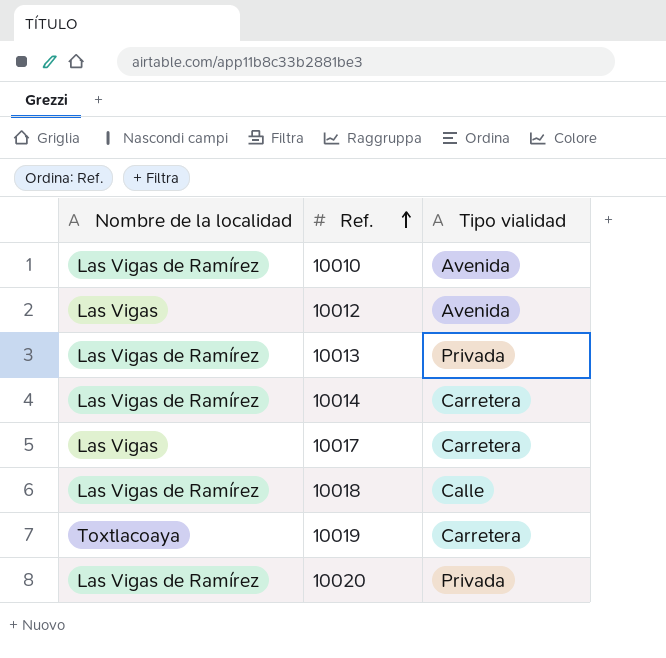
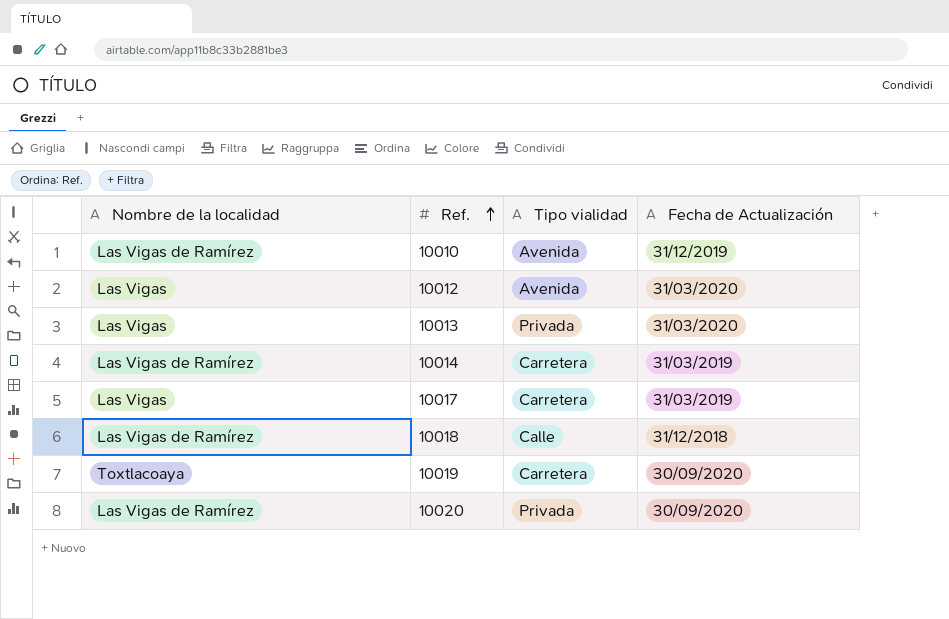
column Fecha de Actualización | position: none -> 4
10013 | Nombre de la localidad: Las Vigas de Ramírez -> Las Vigas

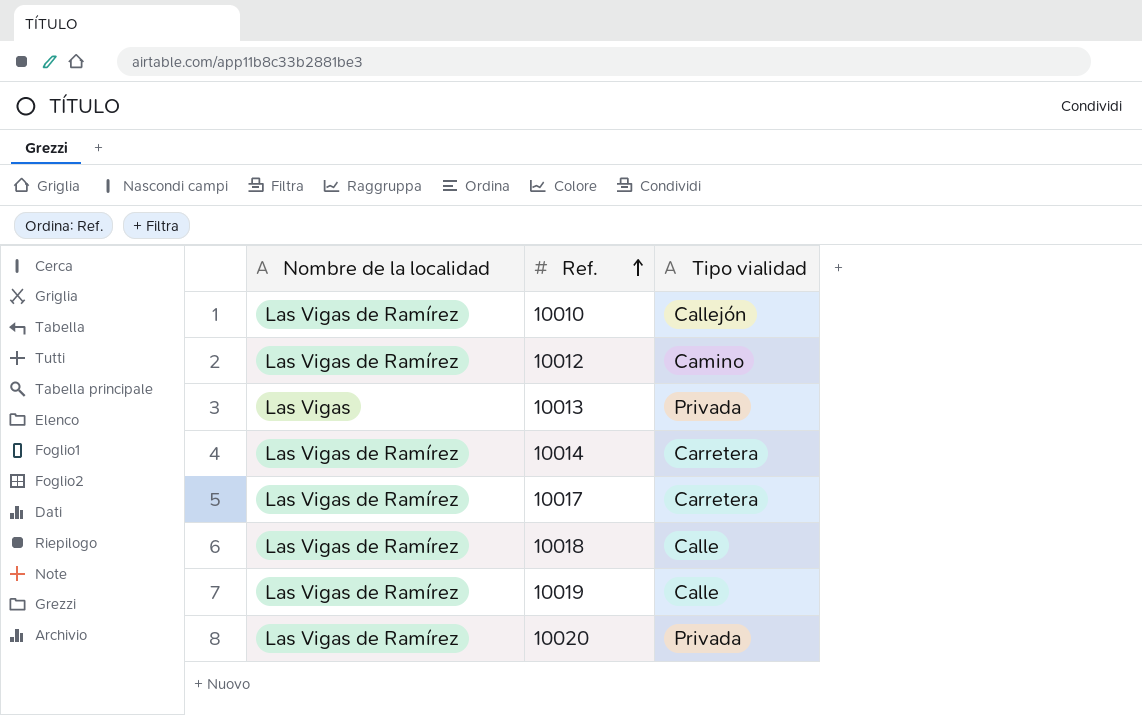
column Fecha de Actualización | position: 4 -> none
10010 | Tipo vialidad: Avenida -> Callejón
10012 | Nombre de la localidad: Las Vigas -> Las Vigas de Ramírez
10012 | Tipo vialidad: Avenida -> Camino
10017 | Nombre de la localidad: Las Vigas -> Las Vigas de Ramírez
10019 | Nombre de la localidad: Toxtlacoaya -> Las Vigas de Ramírez
10019 | Tipo vialidad: Carretera -> Calle

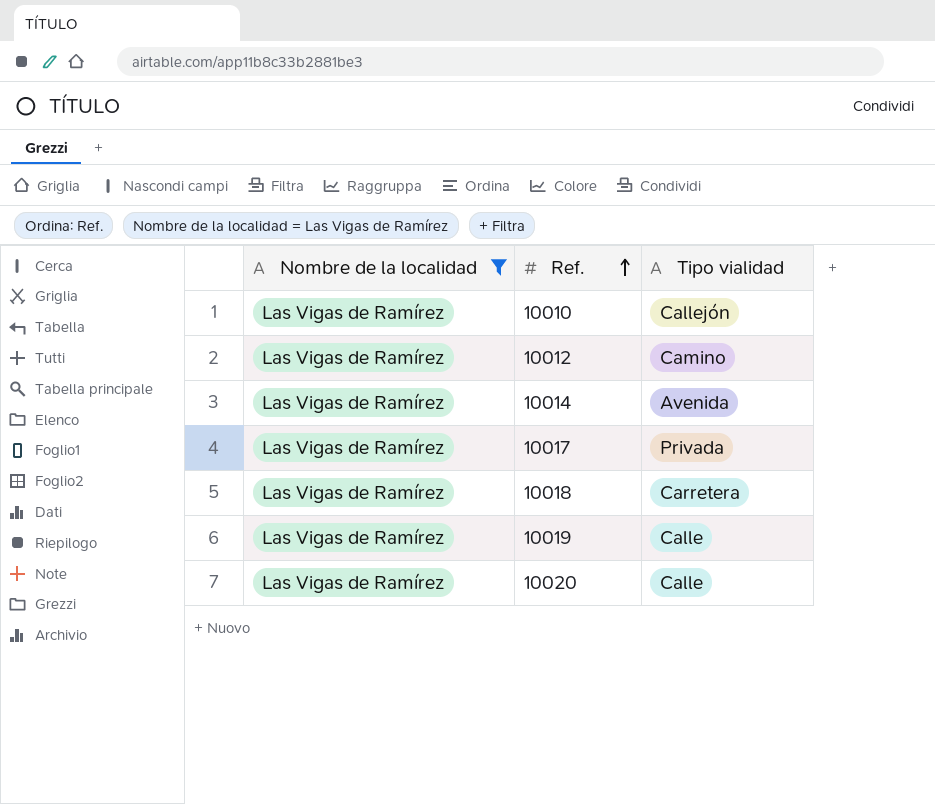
filter: none -> Nombre de la localidad = Las Vigas de Ramírez
10014 | Tipo vialidad: Carretera -> Avenida
10017 | Tipo vialidad: Carretera -> Privada
10018 | Tipo vialidad: Calle -> Carretera
10020 | Tipo vialidad: Privada -> Calle

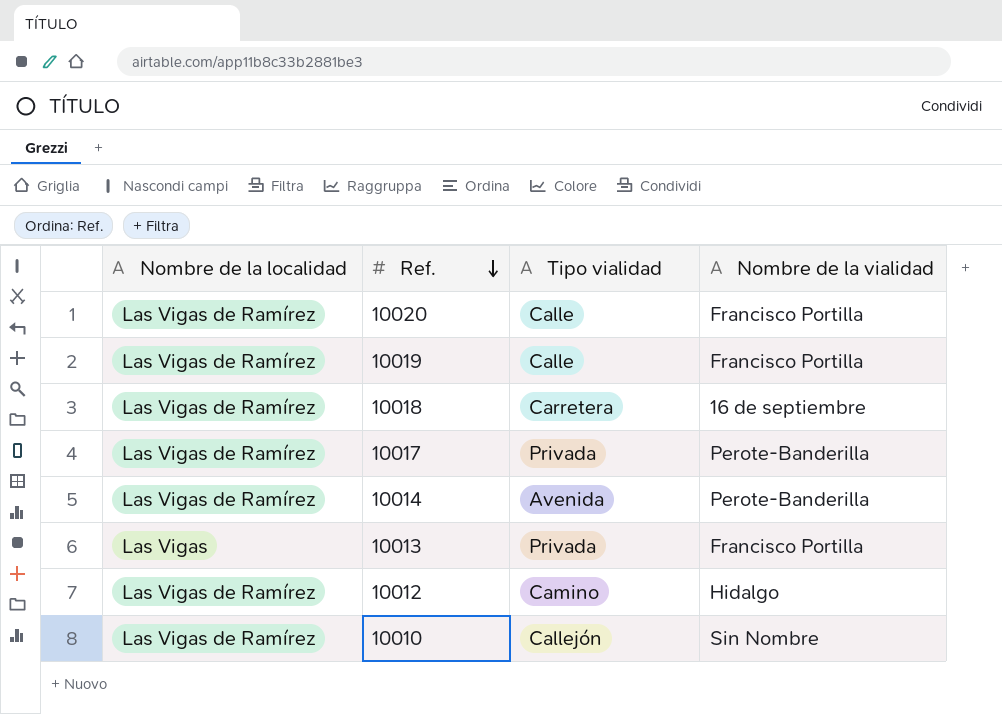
filter: Nombre de la localidad = Las Vigas de Ramírez -> none
row order: Ref. ascending -> Ref. descending
column Nombre de la vialidad | position: none -> 4

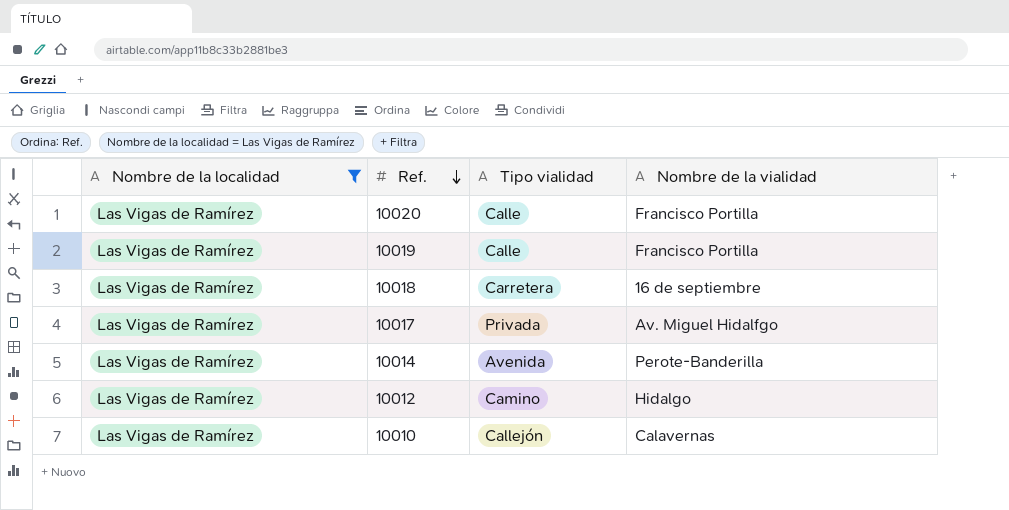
filter: none -> Nombre de la localidad = Las Vigas de Ramírez
10017 | Nombre de la vialidad: Perote-Banderilla -> Av. Miguel Hidalfgo
10010 | Nombre de la vialidad: Sin Nombre -> Calavernas

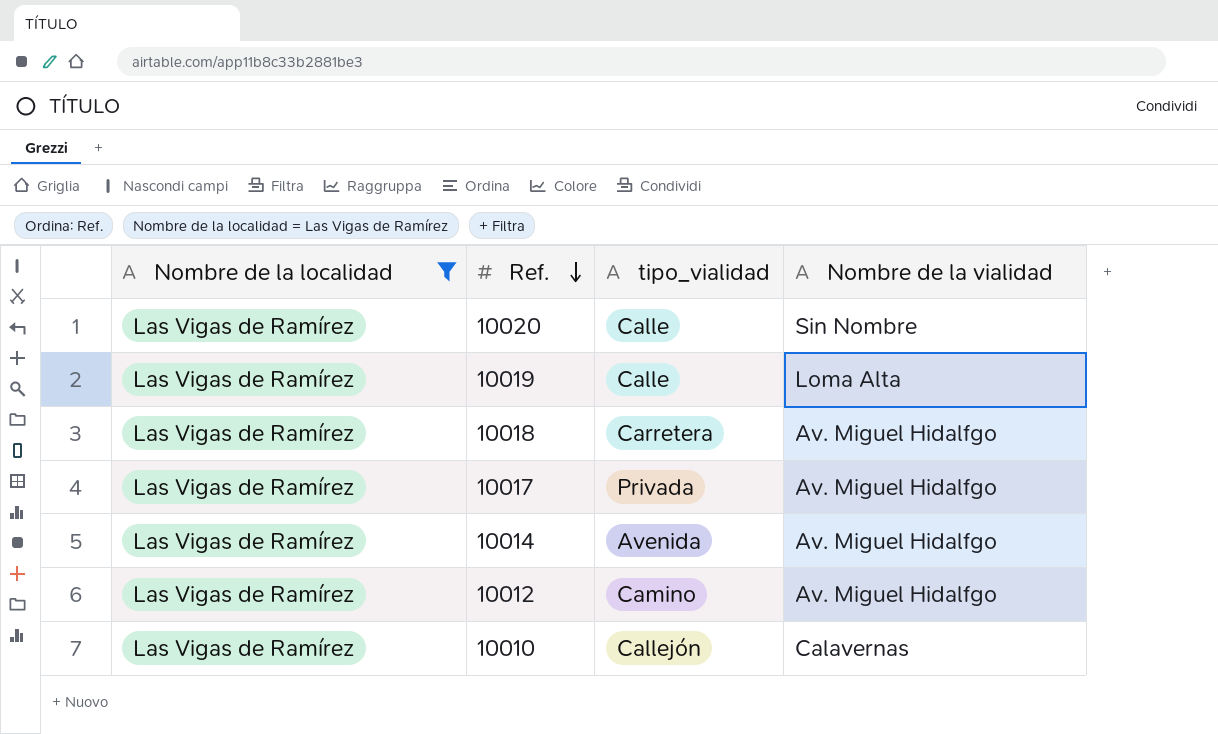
column name: Tipo vialidad -> tipo_vialidad
10020 | Nombre de la vialidad: Francisco Portilla -> Sin Nombre
10019 | Nombre de la vialidad: Francisco Portilla -> Loma Alta
10018 | Nombre de la vialidad: 16 de septiembre -> Av. Miguel Hidalfgo
10014 | Nombre de la vialidad: Perote-Banderilla -> Av. Miguel Hidalfgo
10012 | Nombre de la vialidad: Hidalgo -> Av. Miguel Hidalfgo

